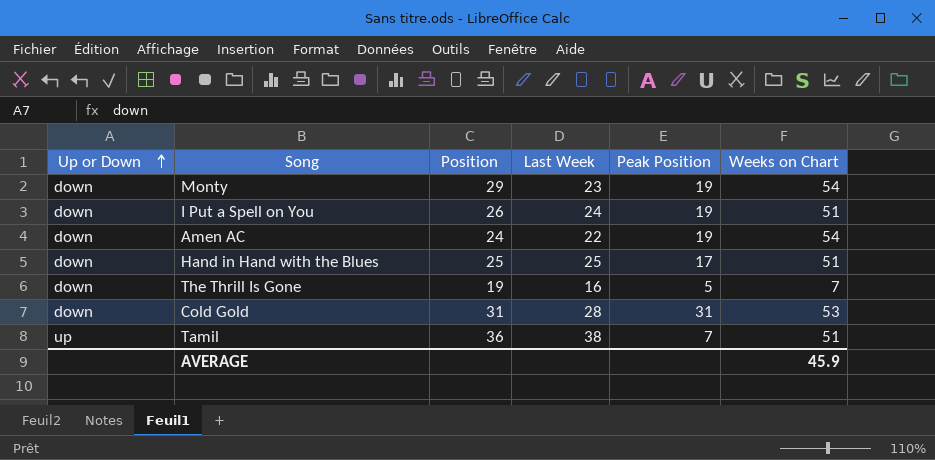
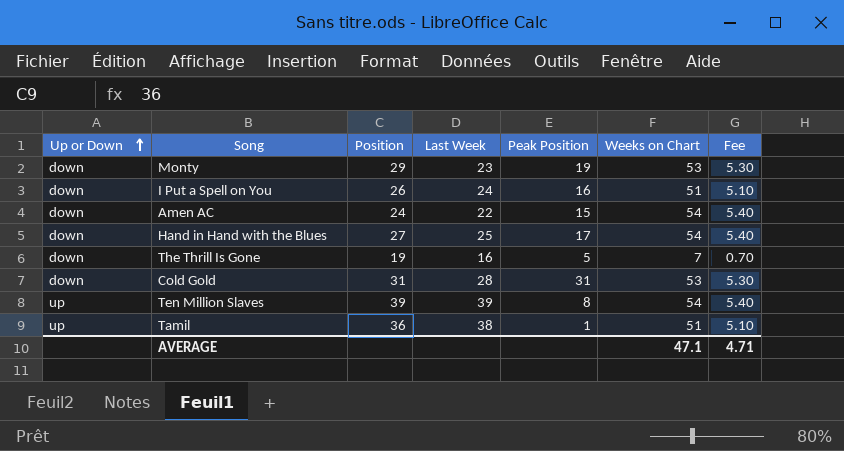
column Fee | formula: none -> [Weeks on Chart] * 0.1
Monty | Weeks on Chart: 54 -> 53
I Put a Spell on You | Peak Position: 19 -> 16
Amen AC | Peak Position: 19 -> 15
Hand in Hand with the Blues | Position: 25 -> 27
Hand in Hand with the Blues | Weeks on Chart: 51 -> 54
row Ten Million Slaves: none -> up | 39 | 39 | 8 | 54 | 5.40
Tamil | Peak Position: 7 -> 1
AVERAGE | Weeks on Chart: 45.9 -> 47.1

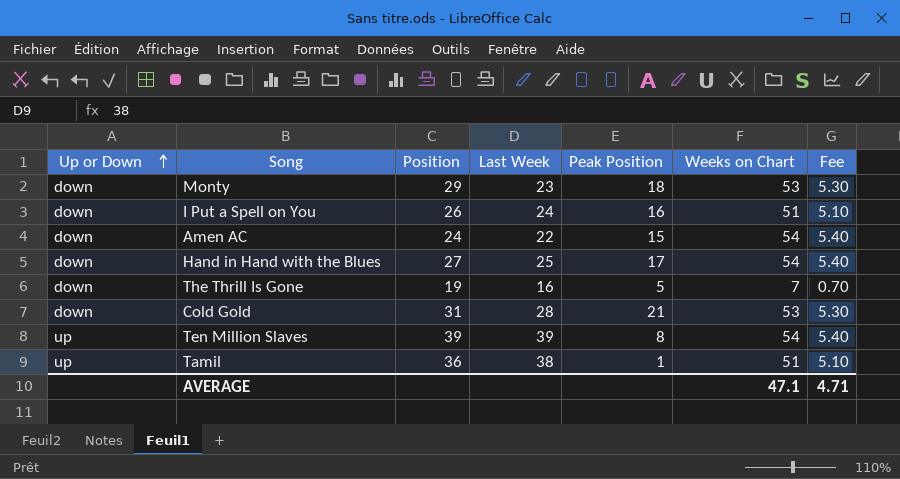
Monty | Peak Position: 19 -> 18
Cold Gold | Peak Position: 31 -> 21

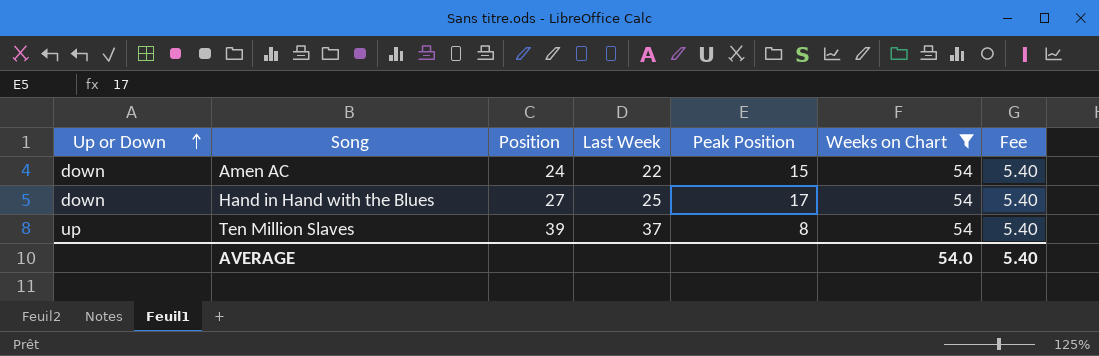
filter: none -> Weeks on Chart = 54
Ten Million Slaves | Last Week: 39 -> 37
AVERAGE | Weeks on Chart: 47.1 -> 54.0
AVERAGE | Fee: 4.71 -> 5.40

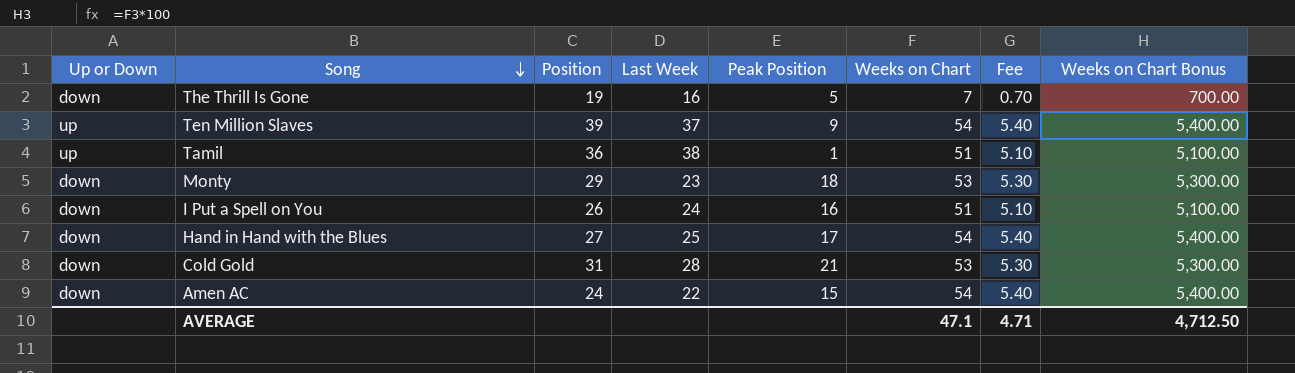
filter: Weeks on Chart = 54 -> none
row order: Up or Down ascending -> Song descending
column Weeks on Chart Bonus | formula: none -> [Weeks on Chart] * 100
Ten Million Slaves | Peak Position: 8 -> 9
AVERAGE | Weeks on Chart: 54.0 -> 47.1
AVERAGE | Fee: 5.40 -> 4.71

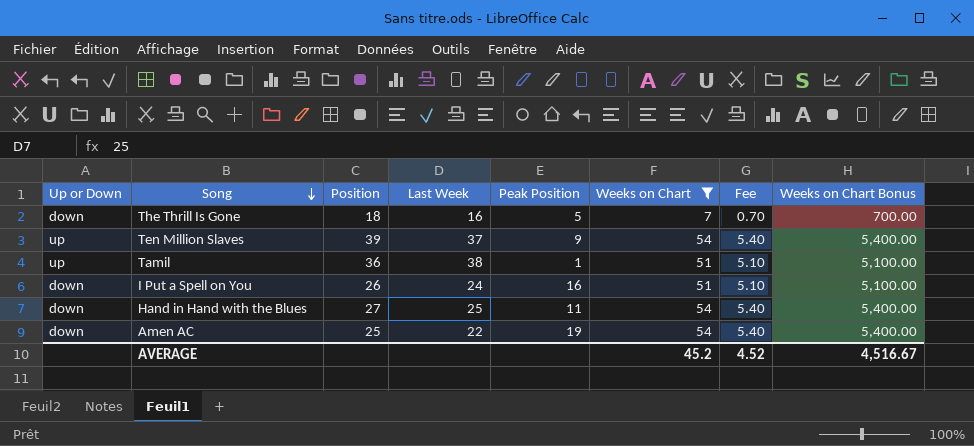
filter: none -> Weeks on Chart != 53
The Thrill Is Gone | Position: 19 -> 18
Hand in Hand with the Blues | Peak Position: 17 -> 11
Amen AC | Position: 24 -> 25
Amen AC | Peak Position: 15 -> 19
AVERAGE | Weeks on Chart: 47.1 -> 45.2
AVERAGE | Fee: 4.71 -> 4.52
AVERAGE | Weeks on Chart Bonus: 4,712.50 -> 4,516.67

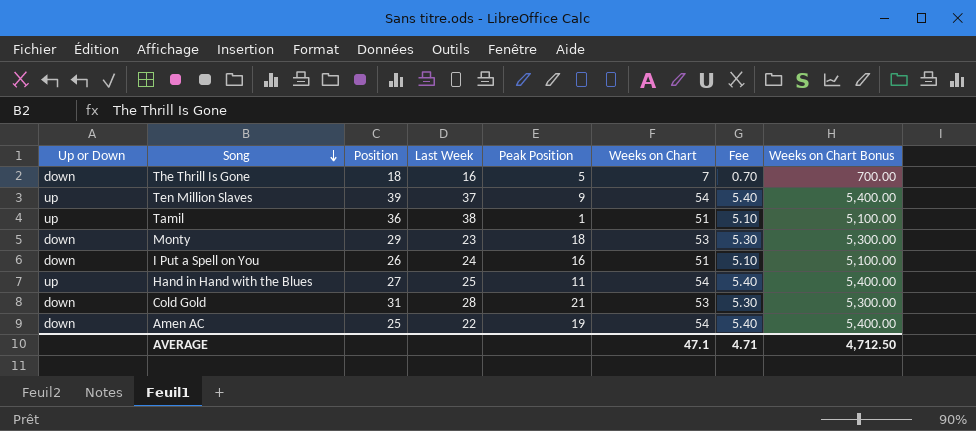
filter: Weeks on Chart != 53 -> none
Hand in Hand with the Blues | Up or Down: down -> up
AVERAGE | Weeks on Chart: 45.2 -> 47.1
AVERAGE | Fee: 4.52 -> 4.71
AVERAGE | Weeks on Chart Bonus: 4,516.67 -> 4,712.50

